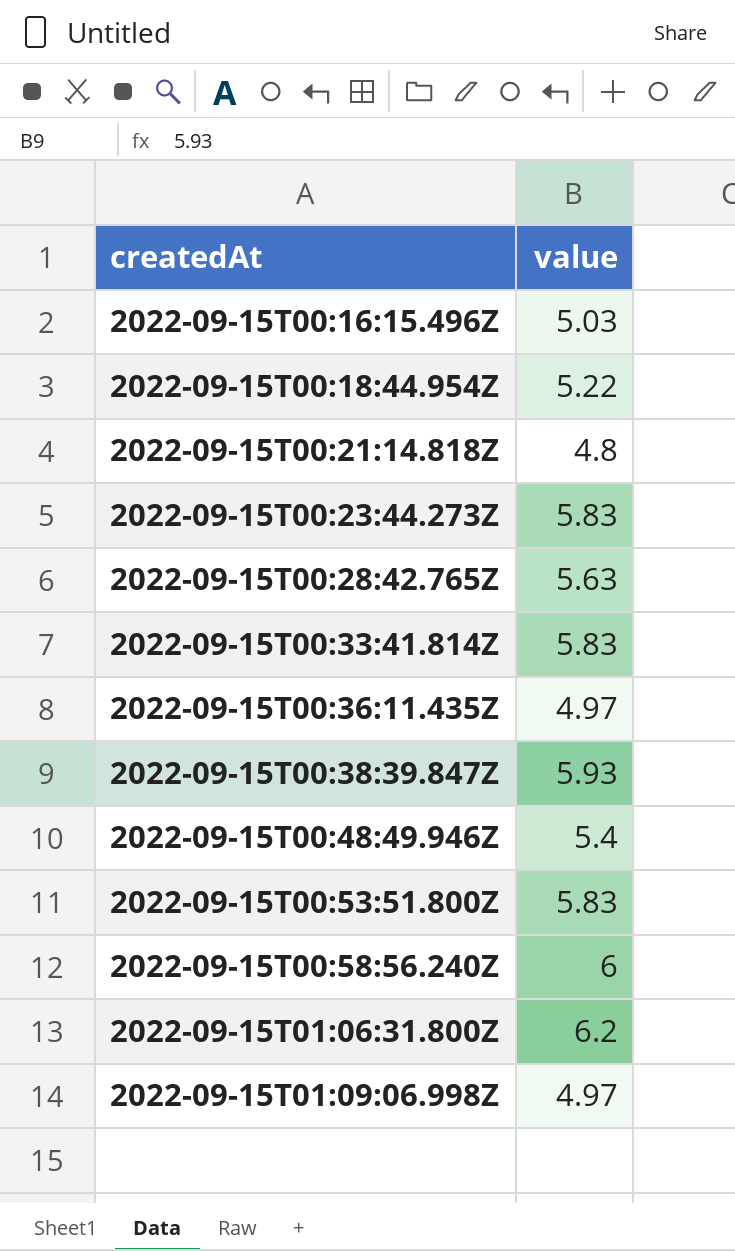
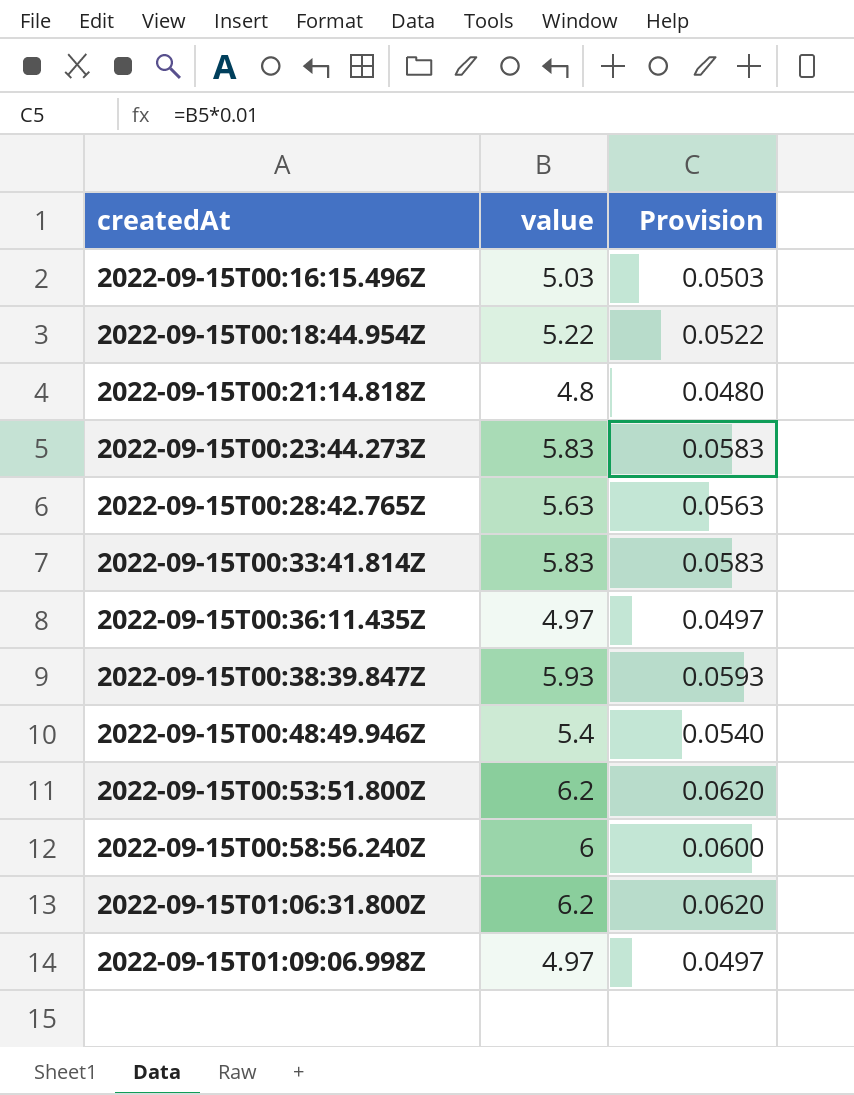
column Provision | formula: none -> [value] * 0.01
2022-09-15T00:53:51.800Z | value: 5.83 -> 6.2

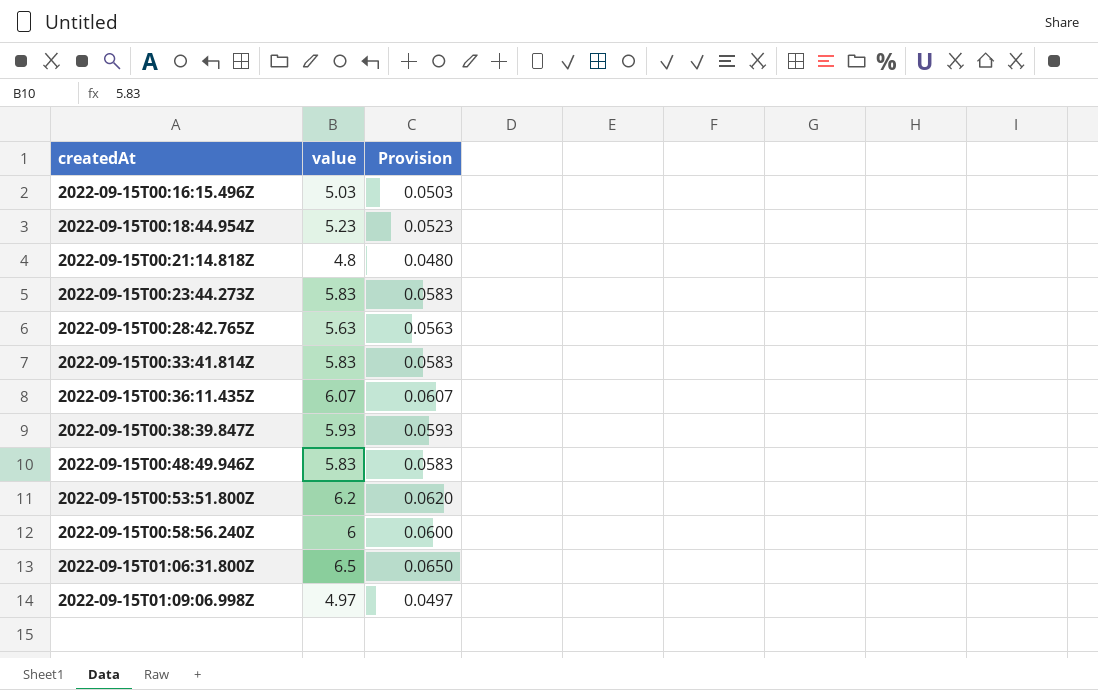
2022-09-15T00:18:44.954Z | value: 5.22 -> 5.23
2022-09-15T00:18:44.954Z | Provision: 0.0522 -> 0.0523
2022-09-15T00:36:11.435Z | value: 4.97 -> 6.07
2022-09-15T00:36:11.435Z | Provision: 0.0497 -> 0.0607
2022-09-15T00:48:49.946Z | value: 5.4 -> 5.83
2022-09-15T00:48:49.946Z | Provision: 0.0540 -> 0.0583
2022-09-15T01:06:31.800Z | value: 6.2 -> 6.5
2022-09-15T01:06:31.800Z | Provision: 0.0620 -> 0.0650

